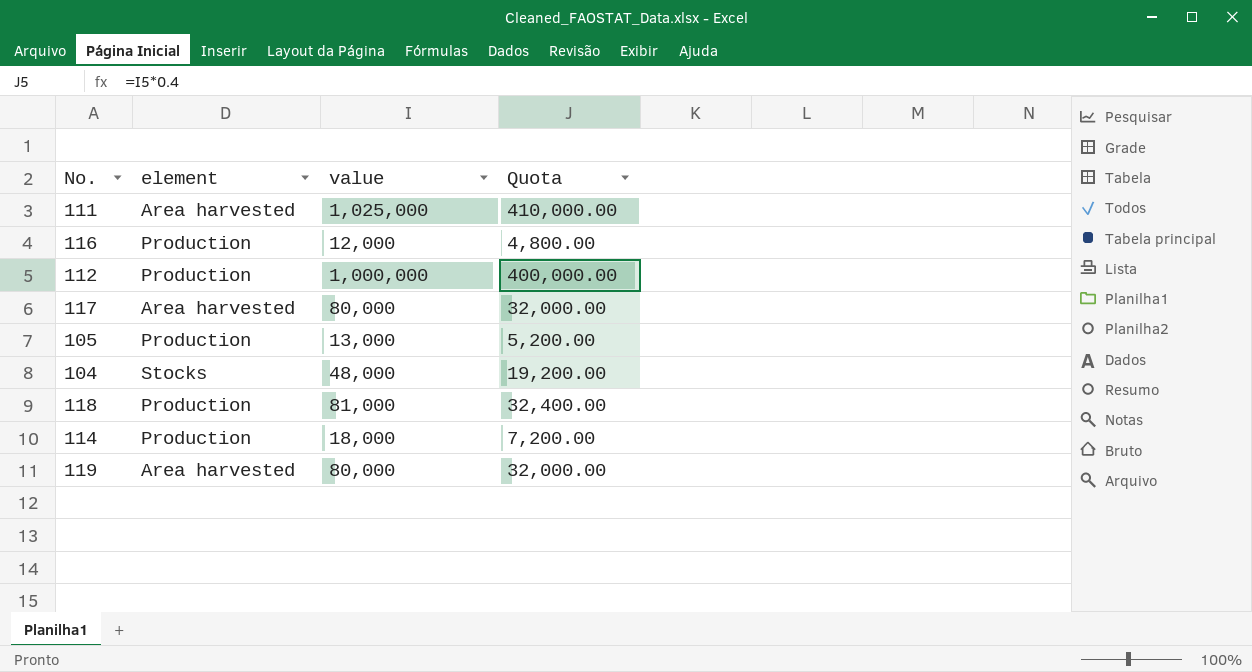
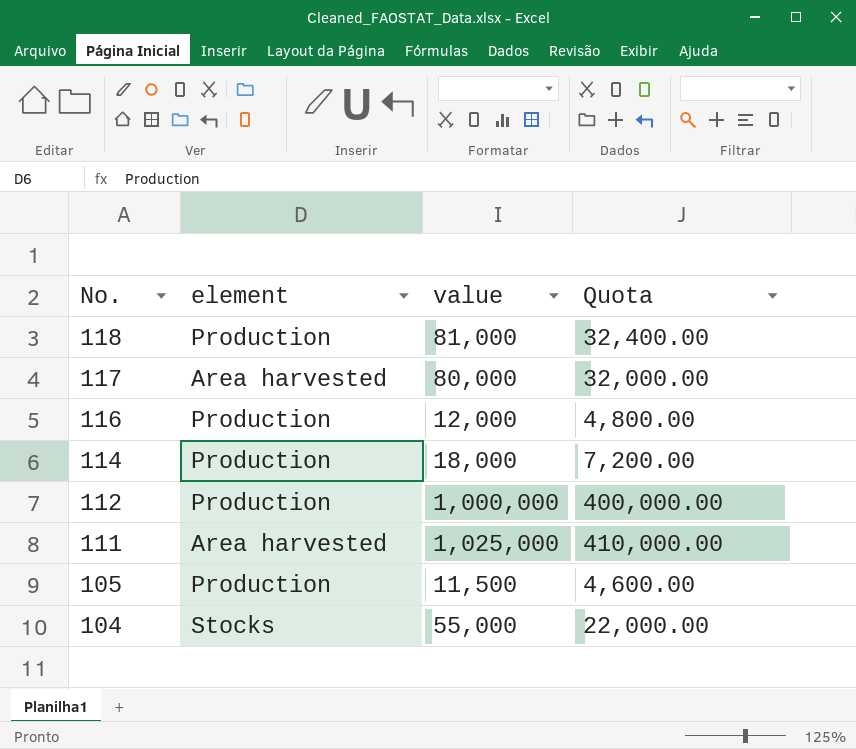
row order: none -> No. descending
row 119: Area harvested | 80,000 | 32,000.00 -> none
105 | value: 13,000 -> 11,500
105 | Quota: 5,200.00 -> 4,600.00
104 | value: 48,000 -> 55,000
104 | Quota: 19,200.00 -> 22,000.00

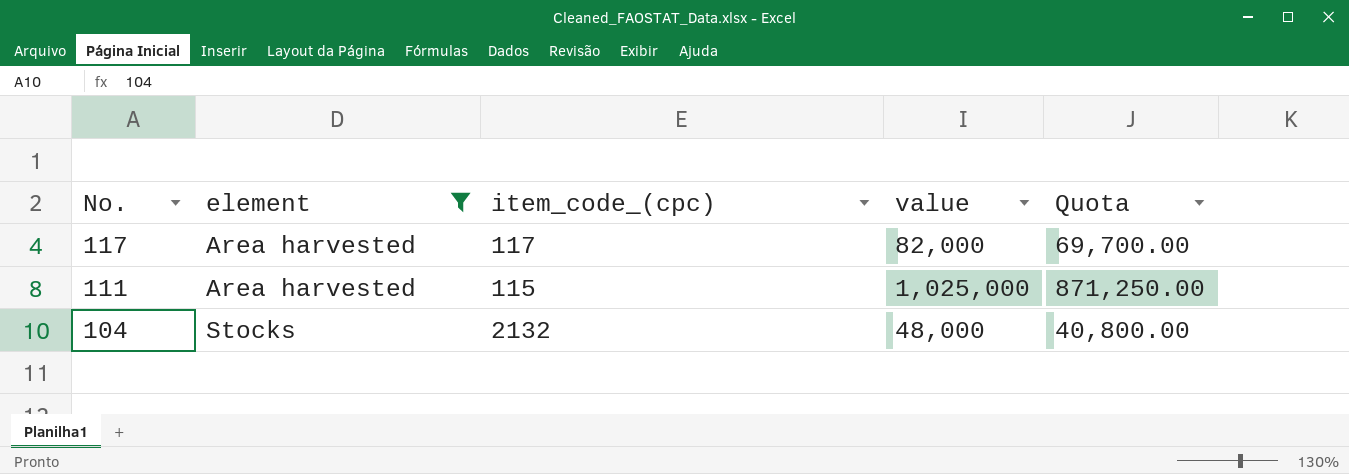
filter: none -> element != Production
column item_code_(cpc) | position: none -> 3
column Quota | formula: [value] * 0.4 -> [value] * 0.85
117 | value: 80,000 -> 82,000
104 | value: 55,000 -> 48,000

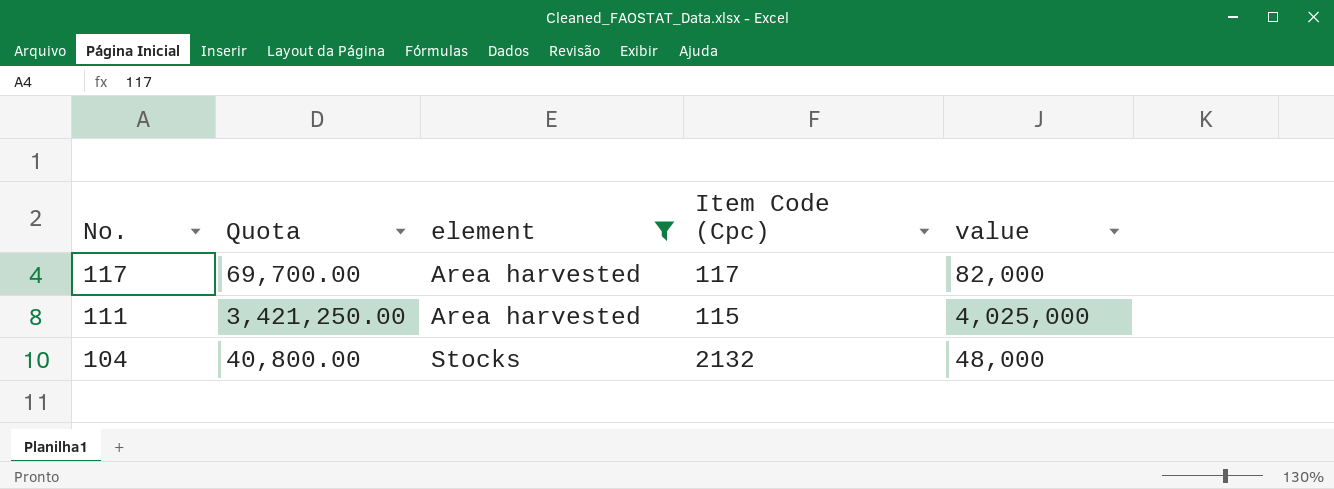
column Quota | position: 5 -> 2
column name: item_code_(cpc) -> Item Code (Cpc)
111 | Quota: 871,250.00 -> 3,421,250.00
111 | value: 1,025,000 -> 4,025,000

